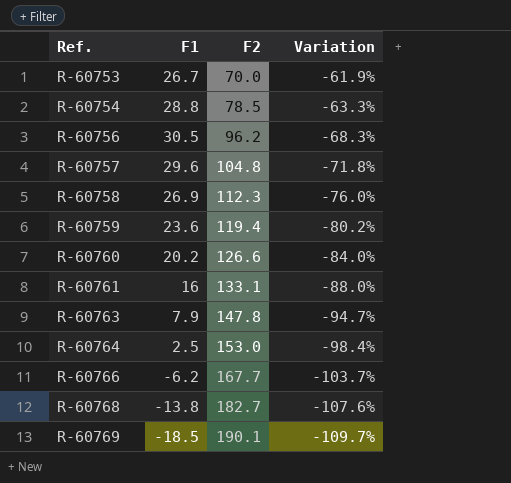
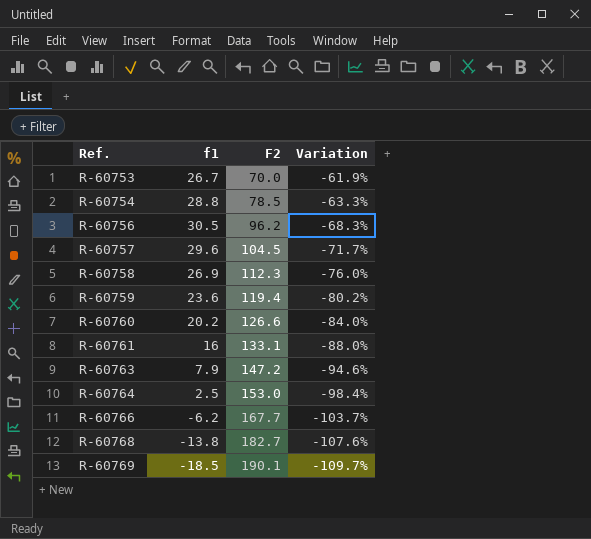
column name: F1 -> f1
R-60757 | F2: 104.8 -> 104.5
R-60757 | Variation: -71.8% -> -71.7%
R-60763 | F2: 147.8 -> 147.2
R-60763 | Variation: -94.7% -> -94.6%

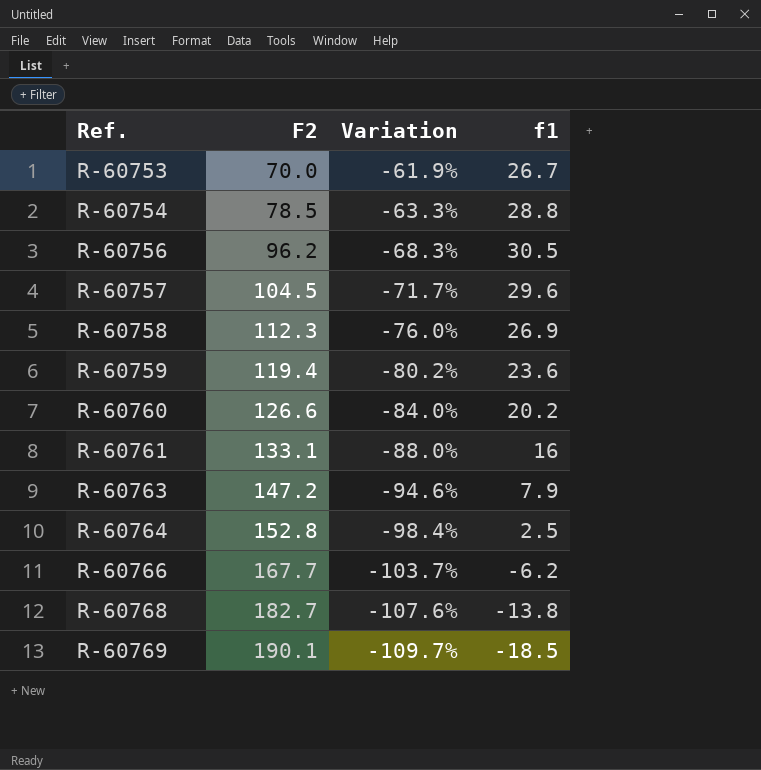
column f1 | position: 2 -> 4
R-60764 | F2: 153.0 -> 152.8

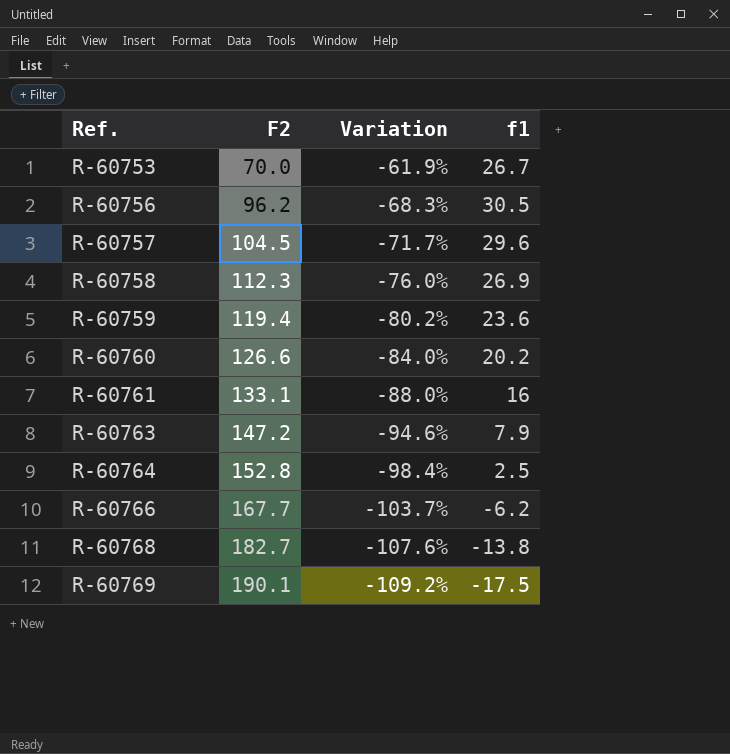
row R-60754: 78.5 | -63.3% | 28.8 -> none
R-60769 | Variation: -109.7% -> -109.2%
R-60769 | f1: -18.5 -> -17.5

